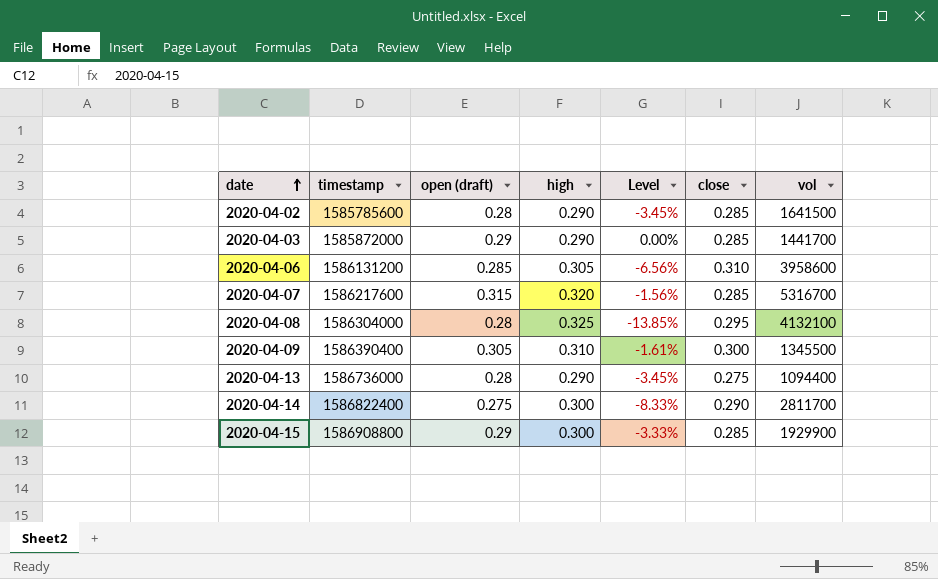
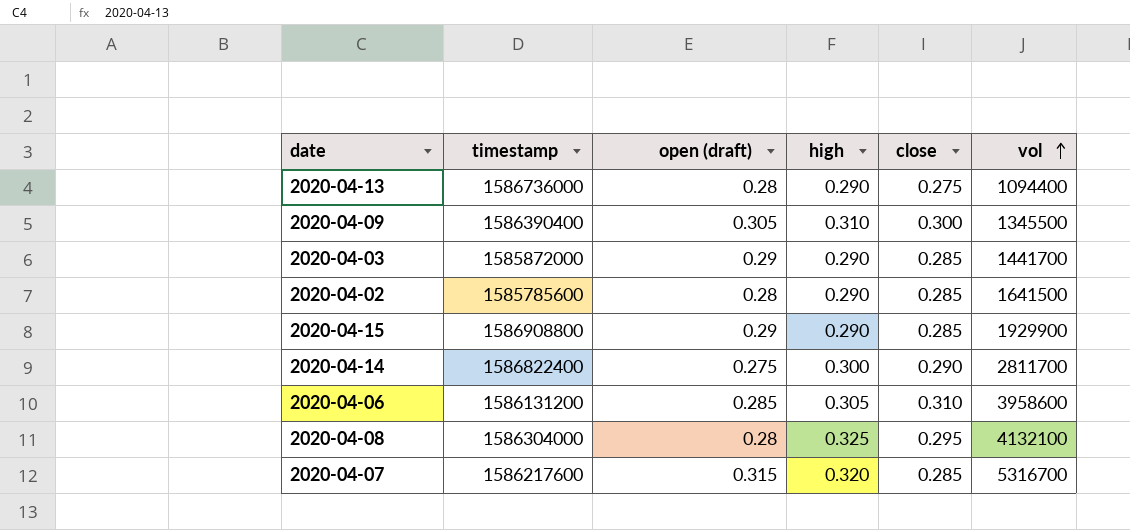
row order: date ascending -> vol ascending
column Level | formula: ([open (draft)] - [high]) / [high] -> none
2020-04-15 | high: 0.300 -> 0.290

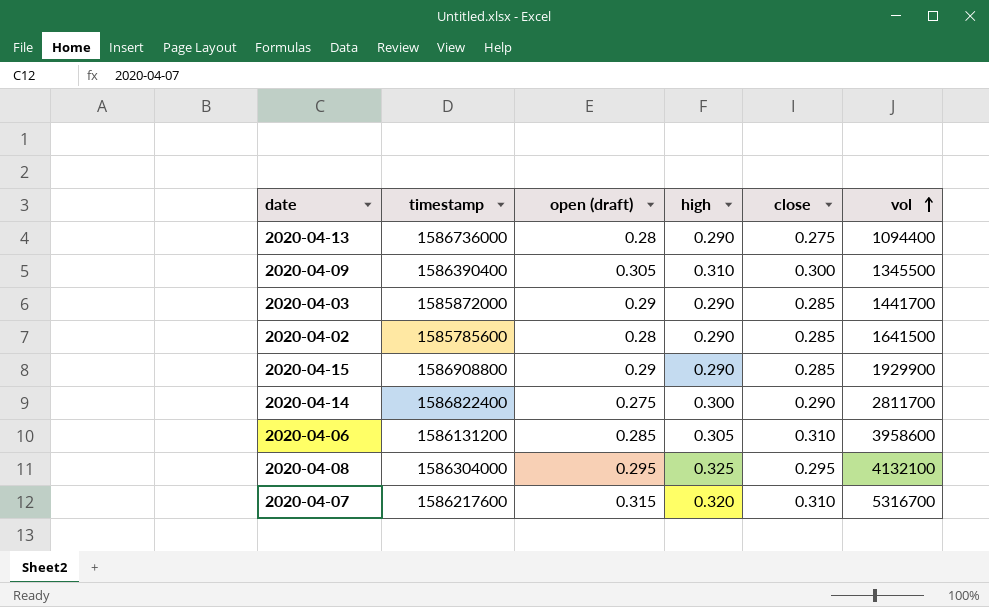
2020-04-08 | open (draft): 0.28 -> 0.295
2020-04-07 | close: 0.285 -> 0.310

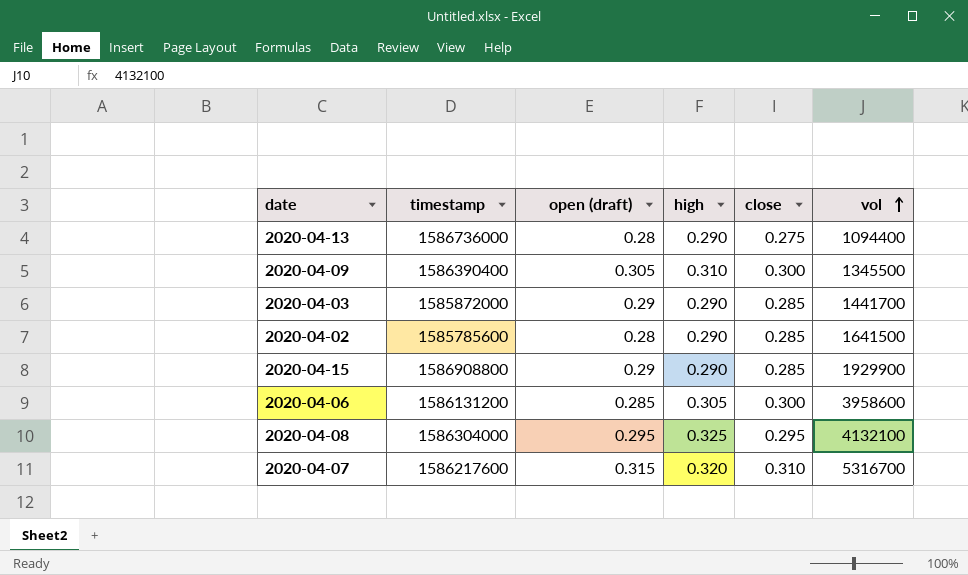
row 2020-04-14: 1586822400 | 0.275 | 0.300 | 0.290 | 2811700 -> none
2020-04-06 | close: 0.310 -> 0.300

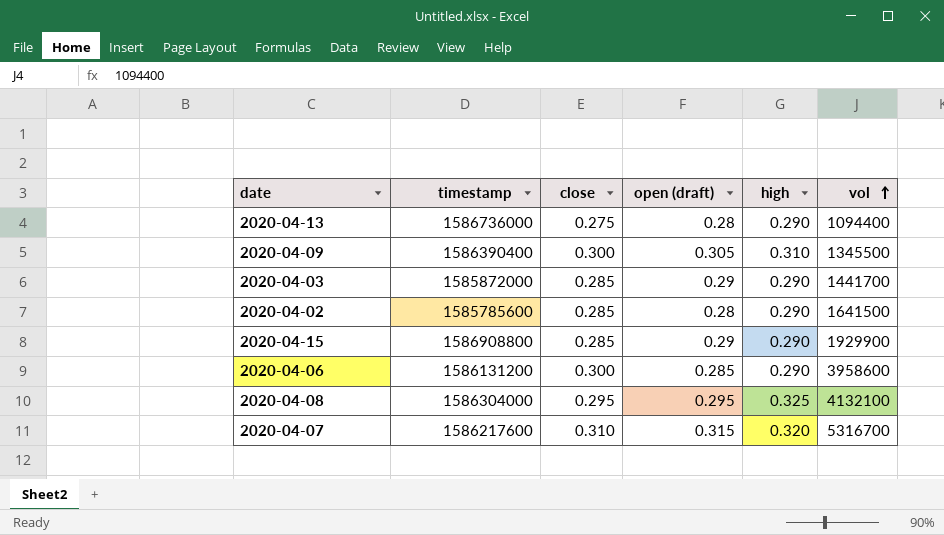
column close | position: 5 -> 3
2020-04-06 | high: 0.305 -> 0.290

